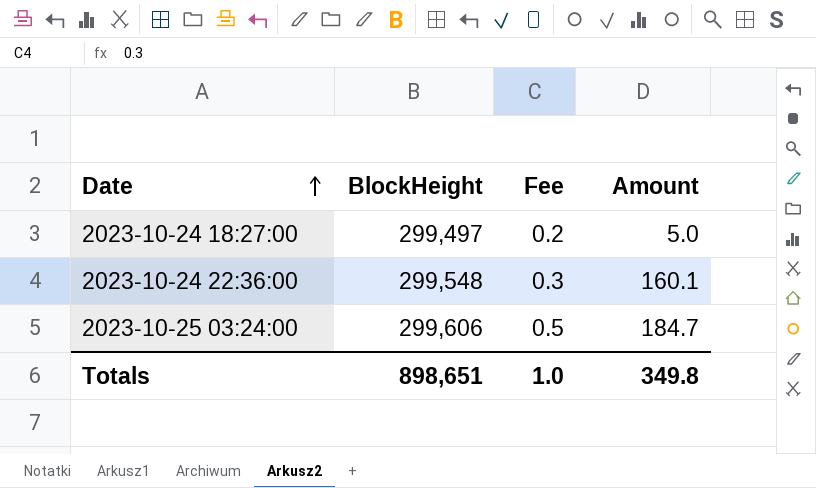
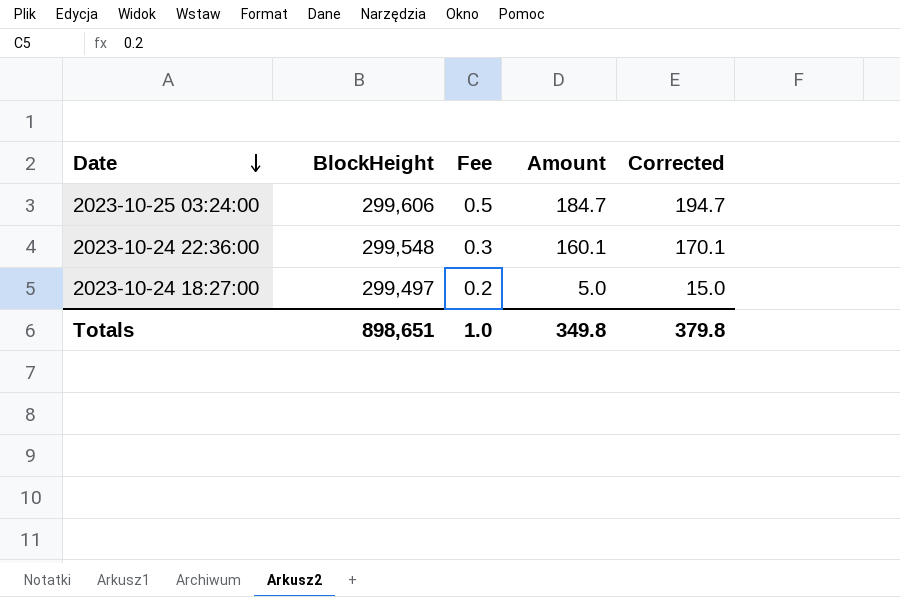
row order: Date ascending -> Date descending
column Corrected | formula: none -> [Amount] + 10

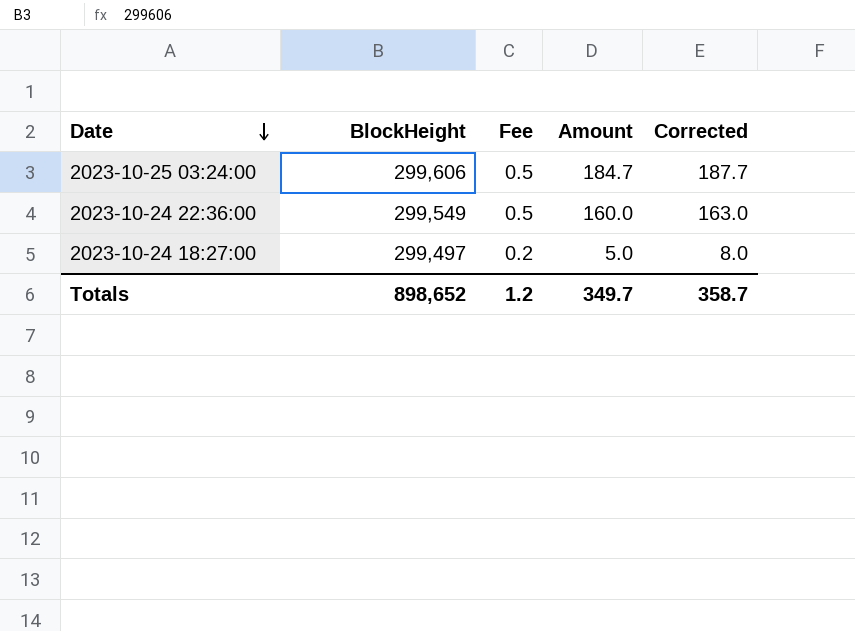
column Corrected | formula: [Amount] + 10 -> [Amount] + 3
2023-10-24 22:36:00 | BlockHeight: 299,548 -> 299,549
2023-10-24 22:36:00 | Fee: 0.3 -> 0.5
2023-10-24 22:36:00 | Amount: 160.1 -> 160.0
Totals | BlockHeight: 898,651 -> 898,652
Totals | Fee: 1.0 -> 1.2
Totals | Amount: 349.8 -> 349.7
Totals | Corrected: 379.8 -> 358.7

